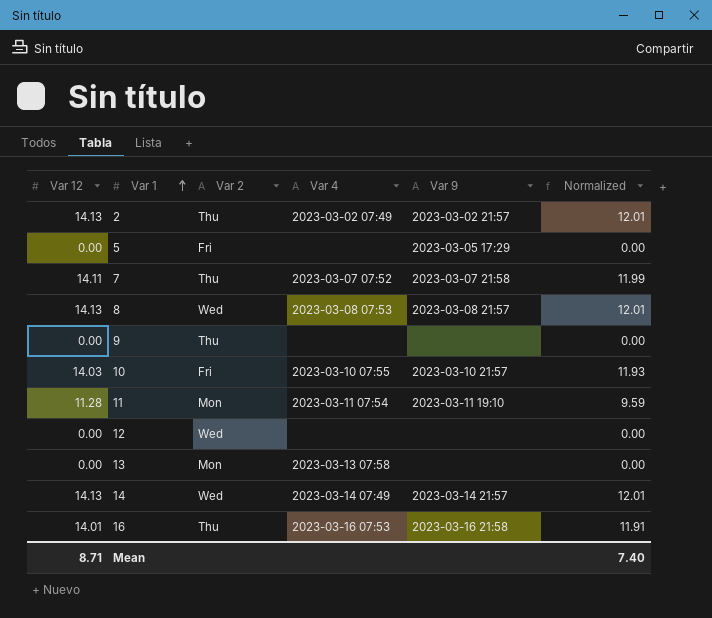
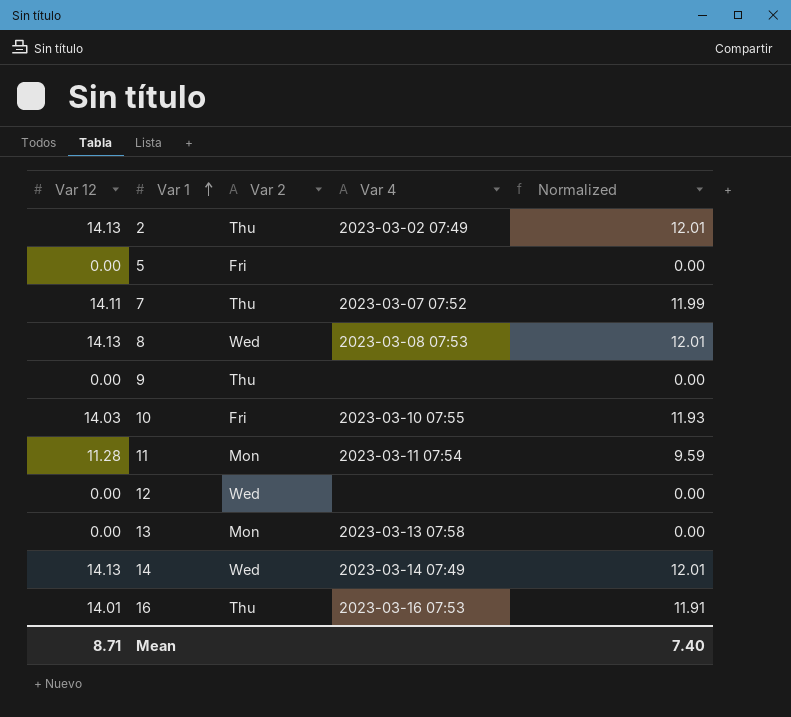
column Var 9 | position: 5 -> none

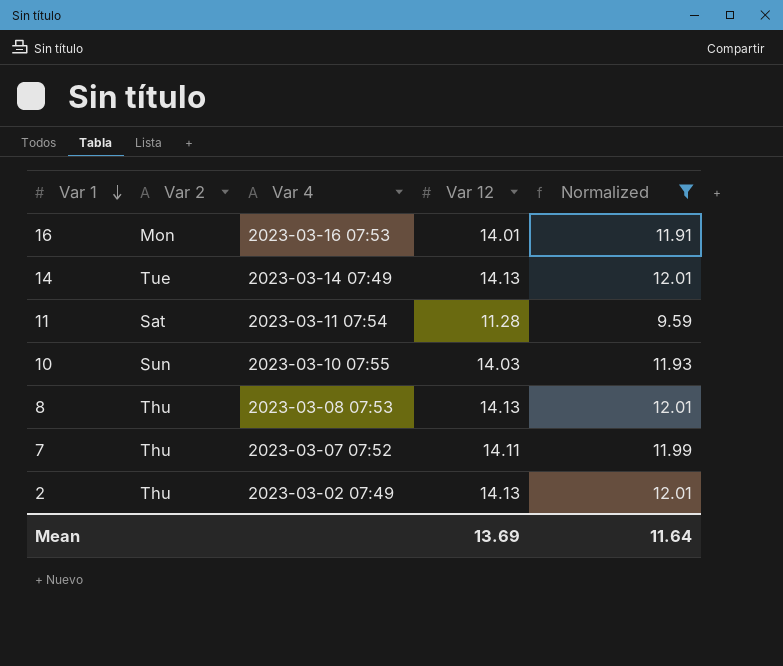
filter: none -> Normalized != 0.00
row order: Var 1 ascending -> Var 1 descending
column Var 12 | position: 1 -> 4
16 | Var 2: Thu -> Mon
14 | Var 2: Wed -> Tue
11 | Var 2: Mon -> Sat
10 | Var 2: Fri -> Sun
8 | Var 2: Wed -> Thu
Mean | Var 12: 8.71 -> 13.69
Mean | Normalized: 7.40 -> 11.64

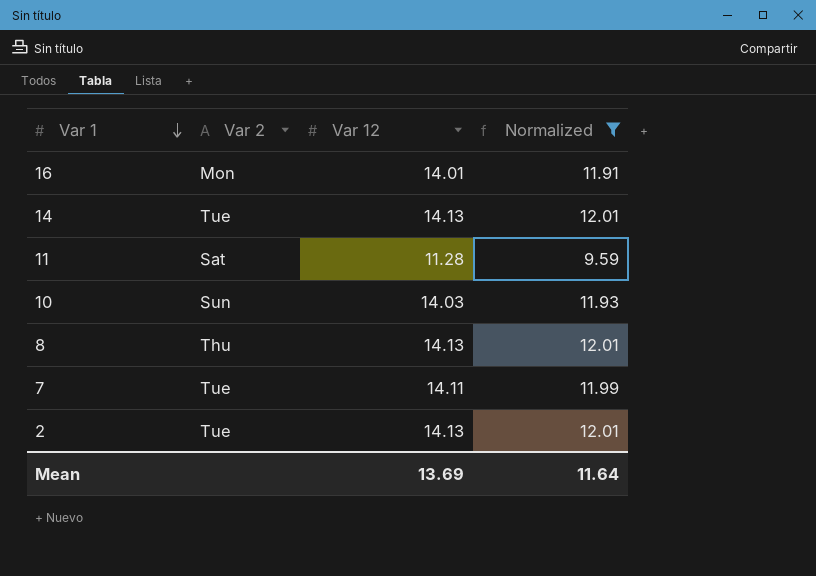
column Var 4 | position: 3 -> none
7 | Var 2: Thu -> Tue
2 | Var 2: Thu -> Tue

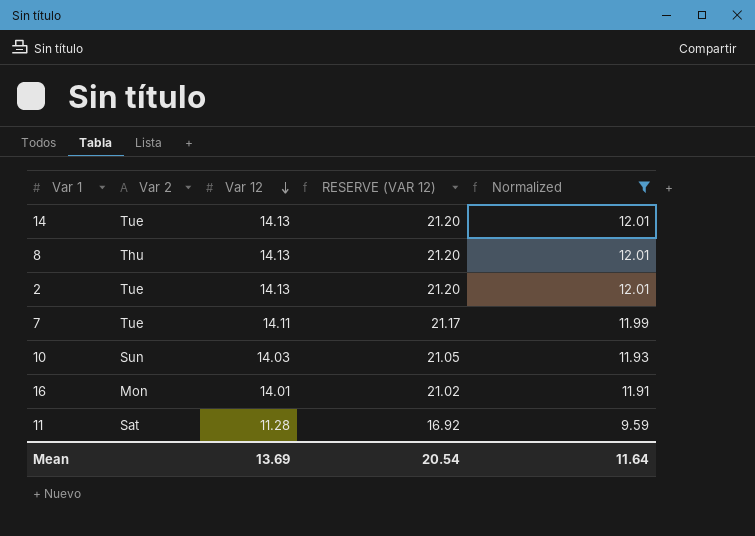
row order: Var 1 descending -> Var 12 descending
column RESERVE (VAR 12) | formula: none -> [Var 12] * 1.5

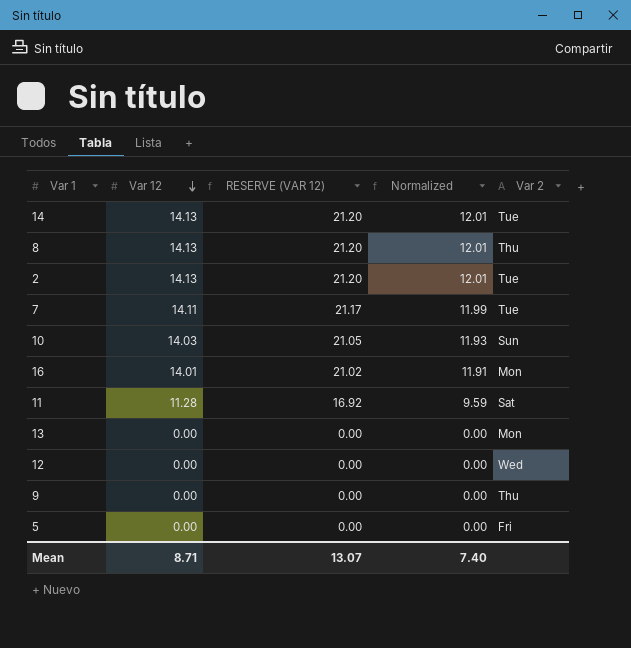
filter: Normalized != 0.00 -> none
column Var 2 | position: 2 -> 5
Mean | Var 12: 13.69 -> 8.71
Mean | RESERVE (VAR 12): 20.54 -> 13.07
Mean | Normalized: 11.64 -> 7.40

